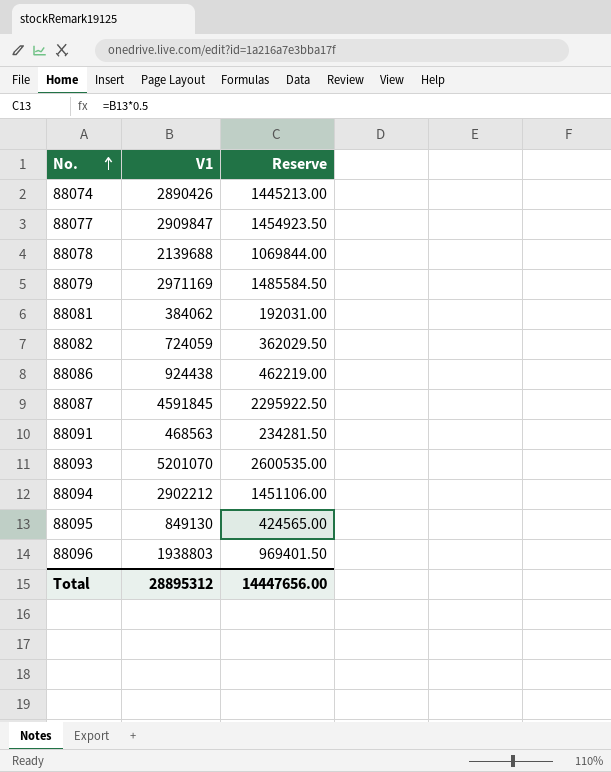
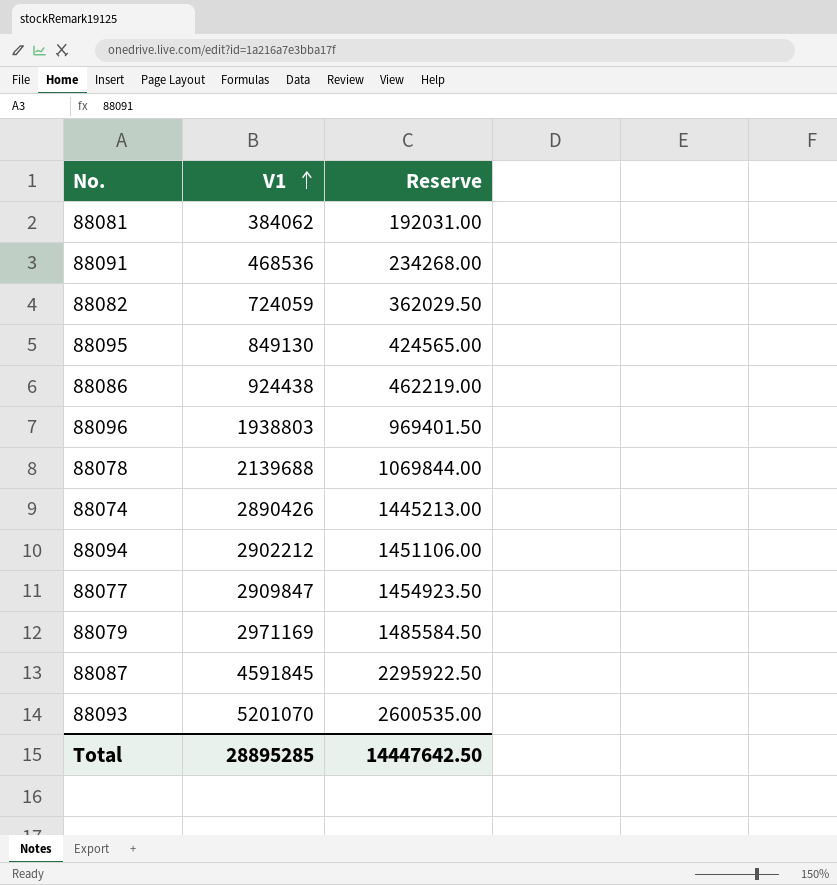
row order: No. ascending -> V1 ascending
88091 | V1: 468563 -> 468536
88091 | Reserve: 234281.50 -> 234268.00
Total | V1: 28895312 -> 28895285
Total | Reserve: 14447656.00 -> 14447642.50

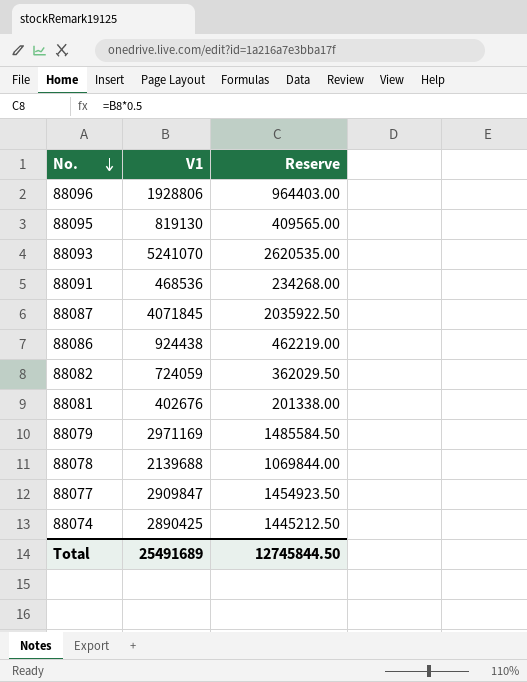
row order: V1 ascending -> No. descending
row 88094: 2902212 | 1451106.00 -> none
88096 | V1: 1938803 -> 1928806
88096 | Reserve: 969401.50 -> 964403.00
88095 | V1: 849130 -> 819130
88095 | Reserve: 424565.00 -> 409565.00
88093 | V1: 5201070 -> 5241070
88093 | Reserve: 2600535.00 -> 2620535.00
88087 | V1: 4591845 -> 4071845
88087 | Reserve: 2295922.50 -> 2035922.50
88081 | V1: 384062 -> 402676
88081 | Reserve: 192031.00 -> 201338.00
88074 | V1: 2890426 -> 2890425
88074 | Reserve: 1445213.00 -> 1445212.50
Total | V1: 28895285 -> 25491689
Total | Reserve: 14447642.50 -> 12745844.50

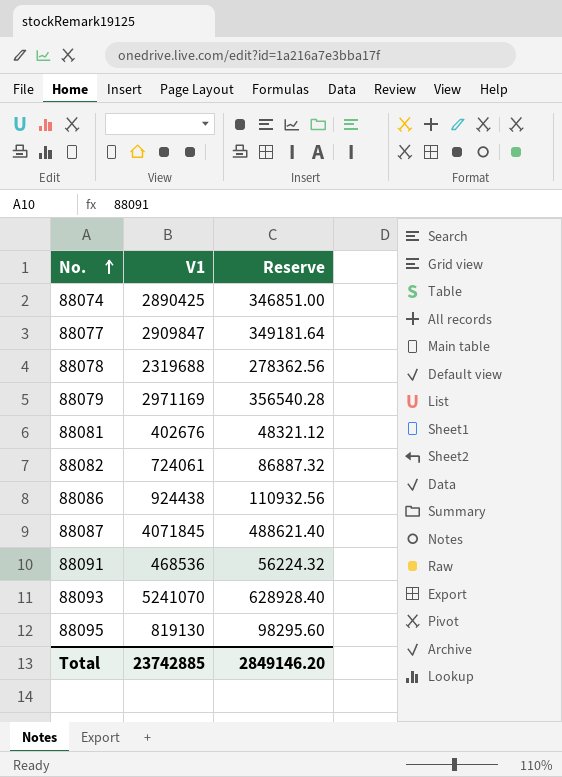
row order: No. descending -> No. ascending
column Reserve | formula: [V1] * 0.5 -> [V1] * 0.12
row 88096: 1928806 | 964403.00 -> none
88078 | V1: 2139688 -> 2319688
88082 | V1: 724059 -> 724061
Total | V1: 25491689 -> 23742885
Total | Reserve: 12745844.50 -> 2849146.20

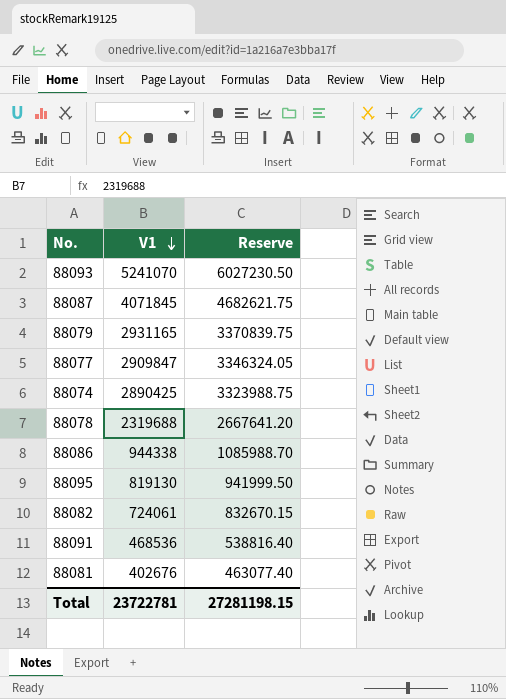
row order: No. ascending -> V1 descending
column Reserve | formula: [V1] * 0.12 -> [V1] * 1.15
88079 | V1: 2971169 -> 2931165
88086 | V1: 924438 -> 944338
Total | V1: 23742885 -> 23722781
Total | Reserve: 2849146.20 -> 27281198.15

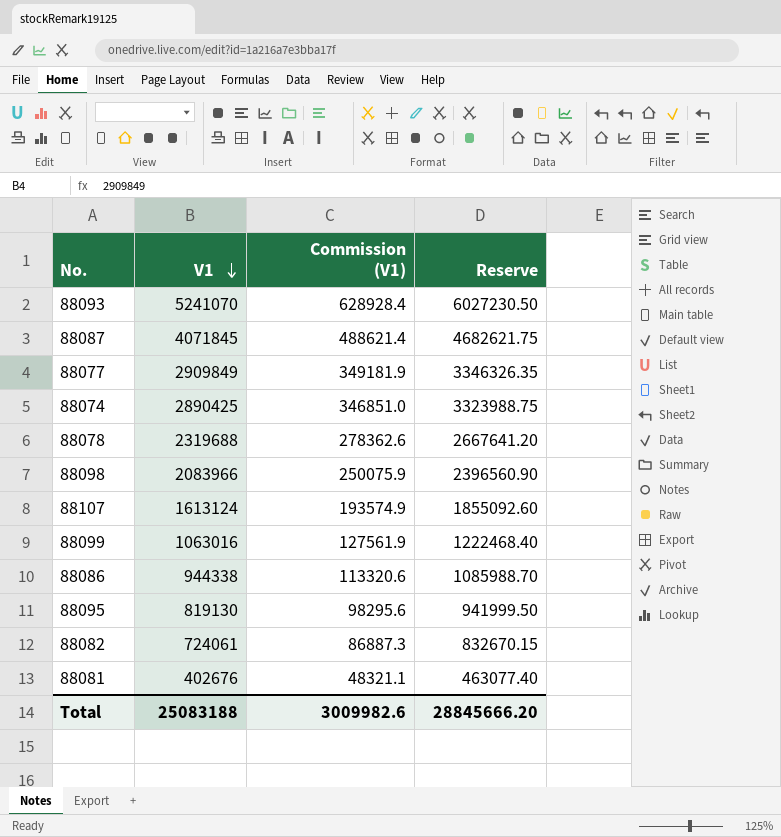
column Commission (V1) | formula: none -> [V1] * 0.12
row 88079: 2931165 | 3370839.75 -> none
row 88091: 468536 | 538816.40 -> none
88077 | V1: 2909847 -> 2909849
88077 | Reserve: 3346324.05 -> 3346326.35
row 88098: none -> 2083966 | 250075.9 | 2396560.90
row 88107: none -> 1613124 | 193574.9 | 1855092.60
row 88099: none -> 1063016 | 127561.9 | 1222468.40
Total | V1: 23722781 -> 25083188
Total | Reserve: 27281198.15 -> 28845666.20

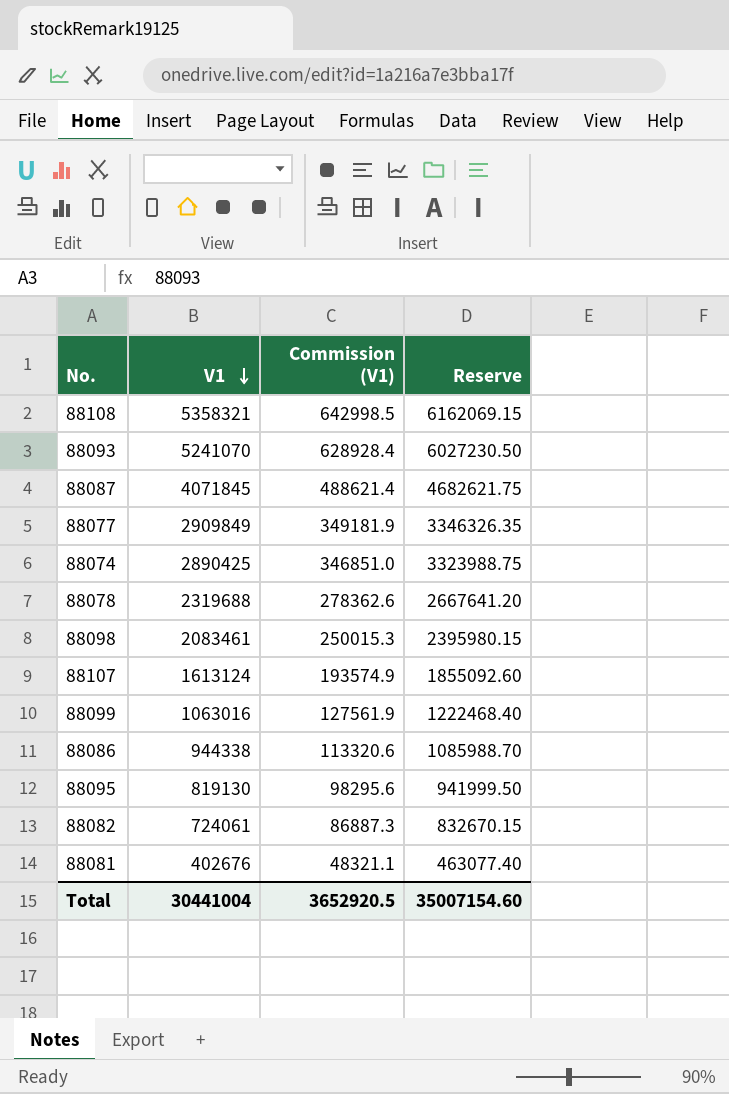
row 88108: none -> 5358321 | 642998.5 | 6162069.15
88098 | V1: 2083966 -> 2083461
88098 | Commission (V1): 250075.9 -> 250015.3
88098 | Reserve: 2396560.90 -> 2395980.15
Total | V1: 25083188 -> 30441004
Total | Commission (V1): 3009982.6 -> 3652920.5
Total | Reserve: 28845666.20 -> 35007154.60

